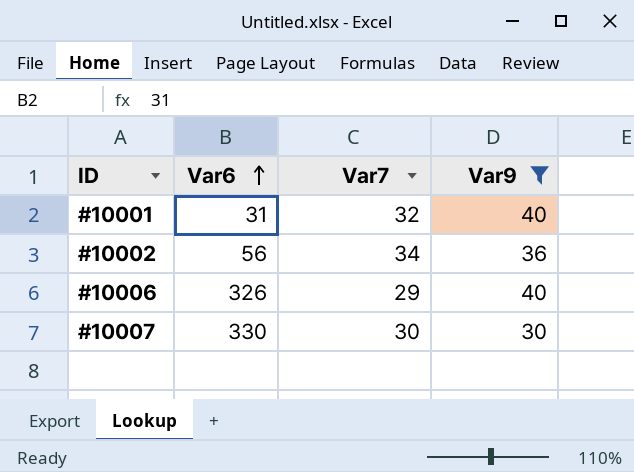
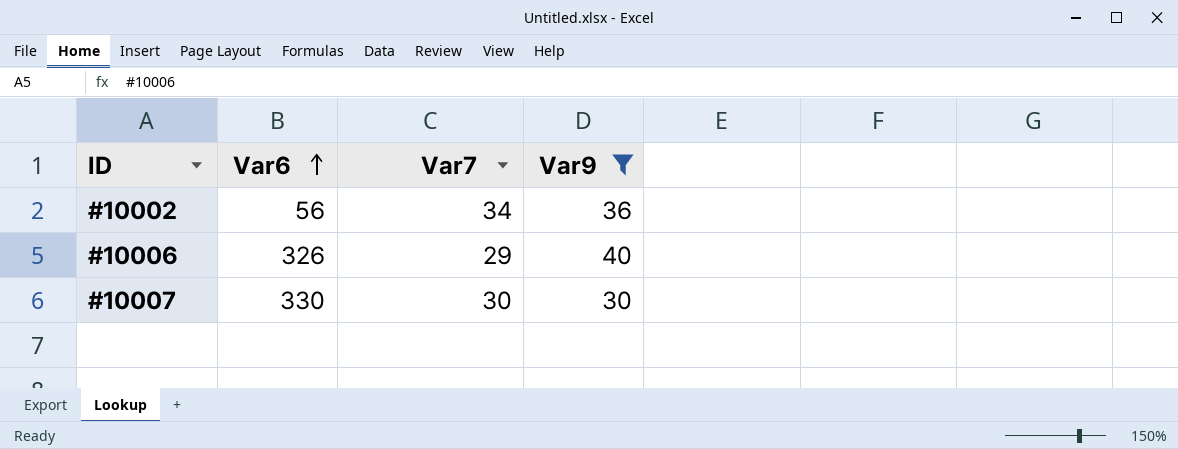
row #10001: 31 | 32 | 40 -> none

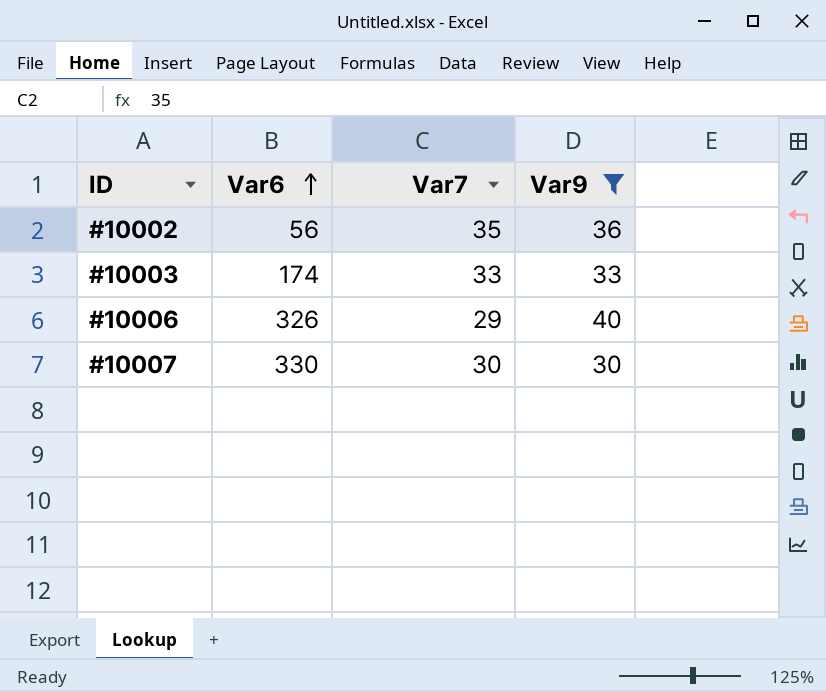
#10002 | Var7: 34 -> 35
row #10003: none -> 174 | 33 | 33

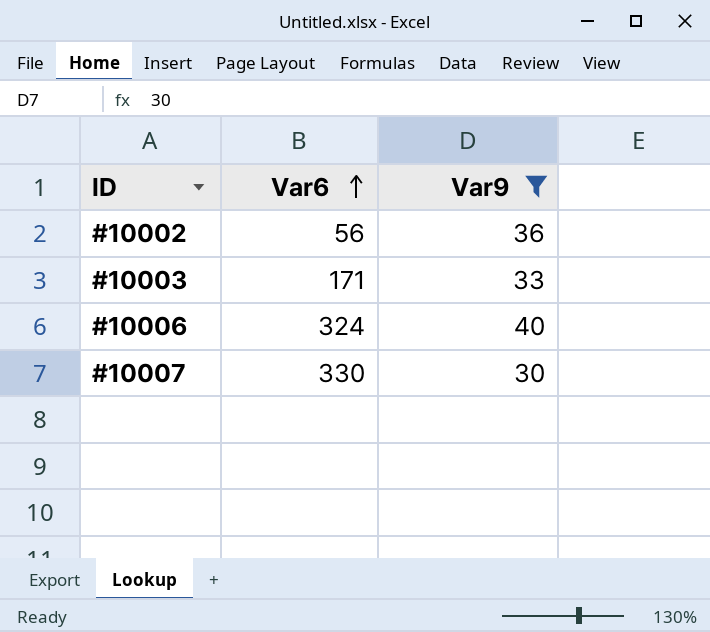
column Var7 | position: 3 -> none
#10003 | Var6: 174 -> 171
#10006 | Var6: 326 -> 324

